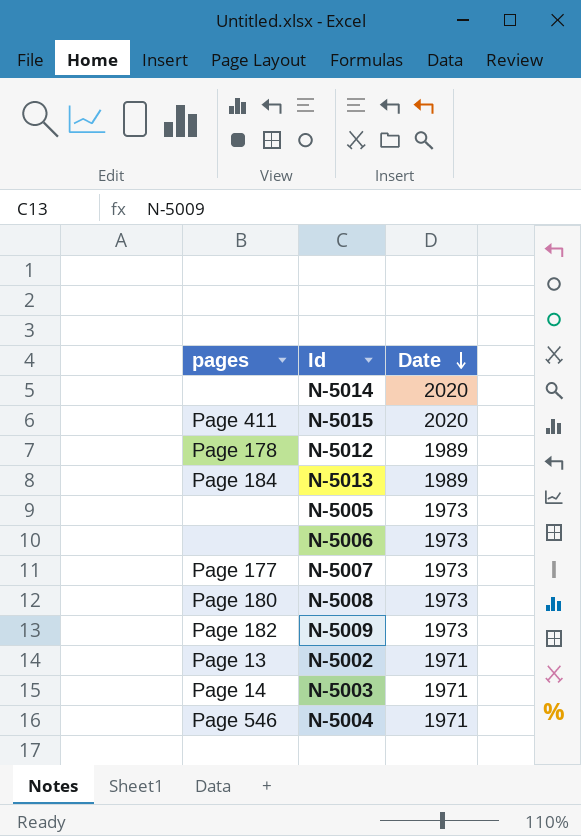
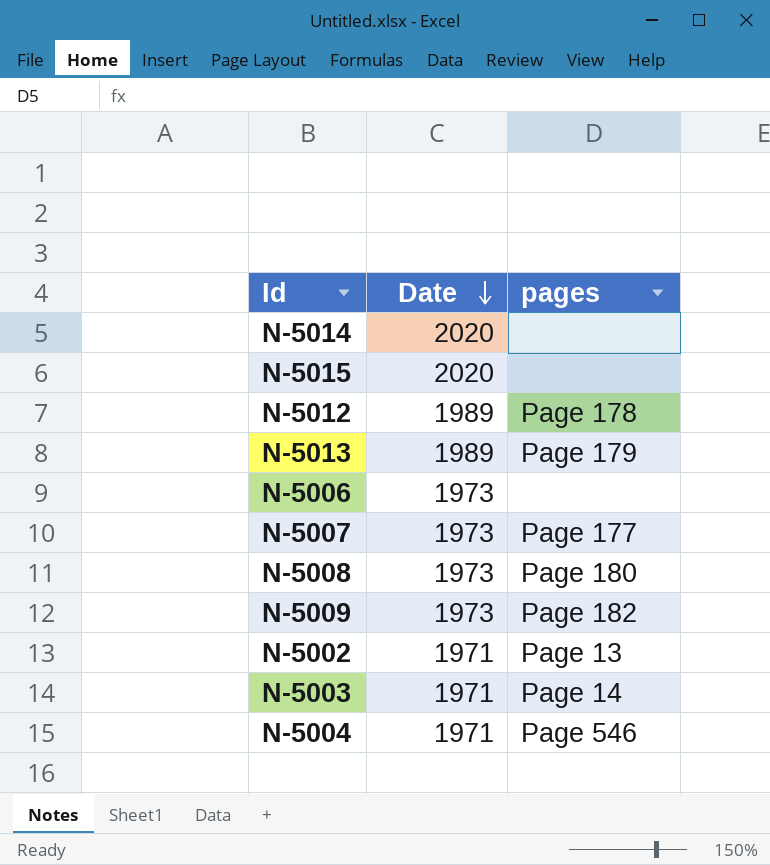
column pages | position: 1 -> 3
row N-5005: none | 1973 -> none
N-5015 | pages: Page 411 -> none
N-5013 | pages: Page 184 -> Page 179

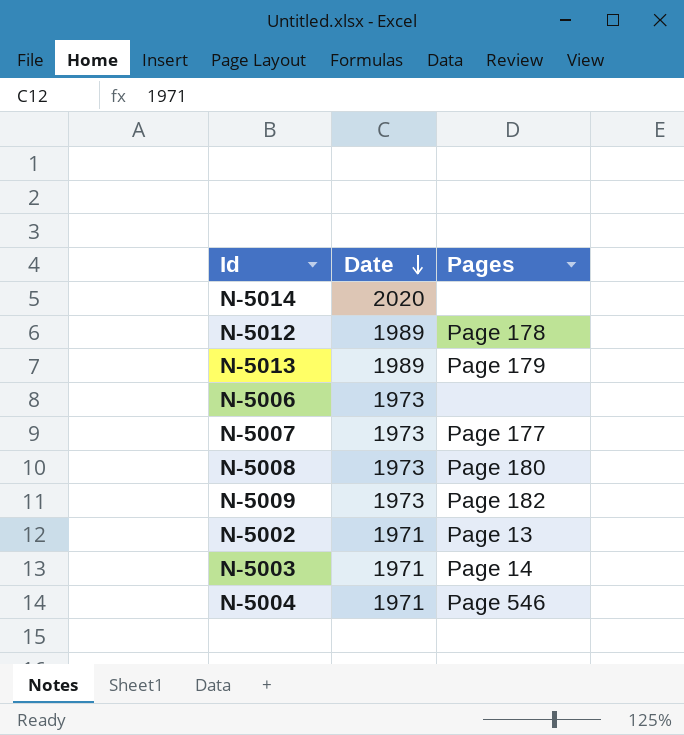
column name: pages -> Pages
row N-5015: 2020 | none -> none

